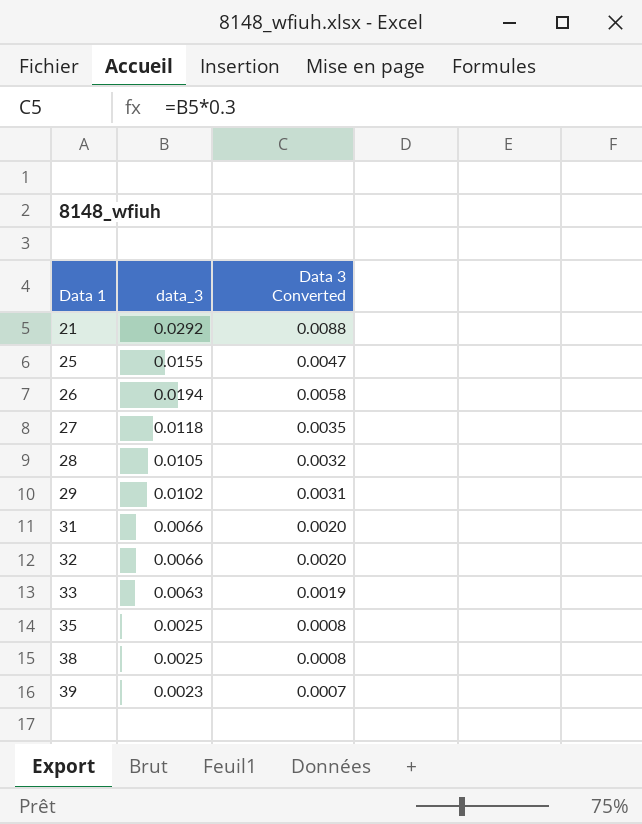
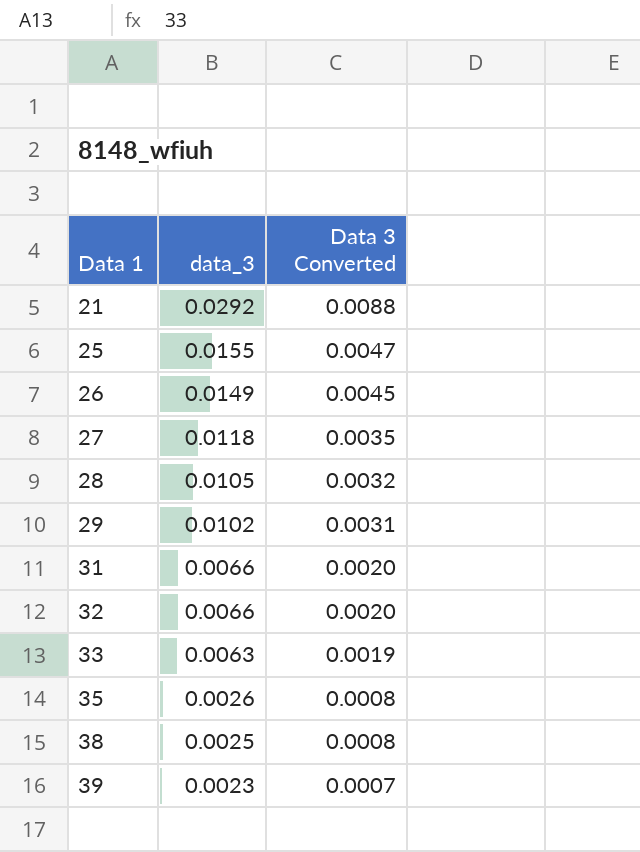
26 | data_3: 0.0194 -> 0.0149
26 | Data 3 Converted: 0.0058 -> 0.0045
35 | data_3: 0.0025 -> 0.0026

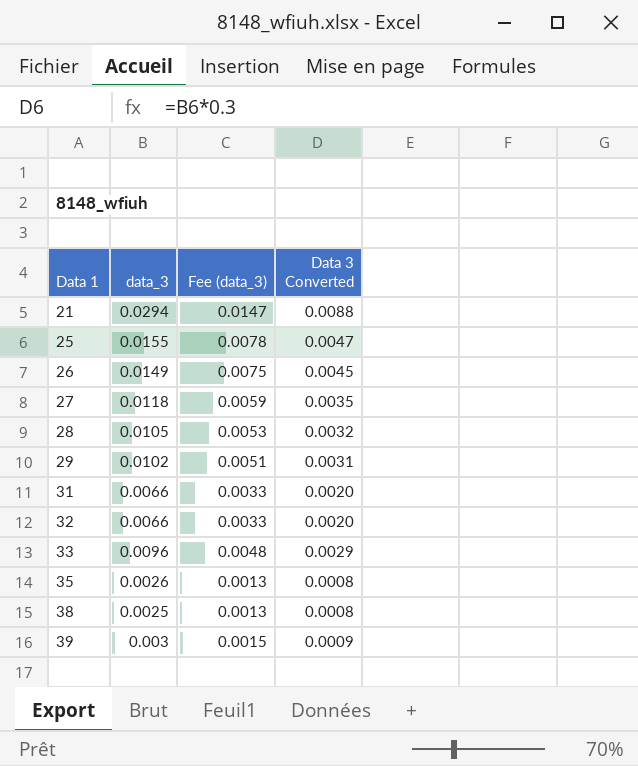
column Fee (data_3) | formula: none -> [data_3] * 0.5
21 | data_3: 0.0292 -> 0.0294
33 | data_3: 0.0063 -> 0.0096
33 | Data 3 Converted: 0.0019 -> 0.0029
39 | data_3: 0.0023 -> 0.003
39 | Data 3 Converted: 0.0007 -> 0.0009

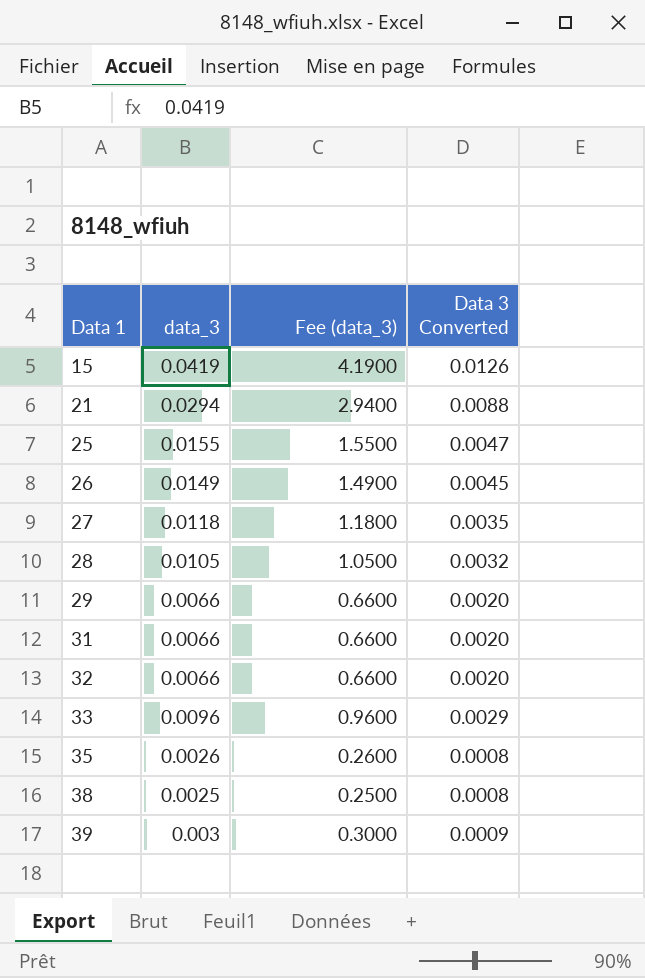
column Fee (data_3) | formula: [data_3] * 0.5 -> [data_3] * 100
row 15: none -> 0.0419 | 4.1900 | 0.0126
29 | data_3: 0.0102 -> 0.0066
29 | Data 3 Converted: 0.0031 -> 0.0020

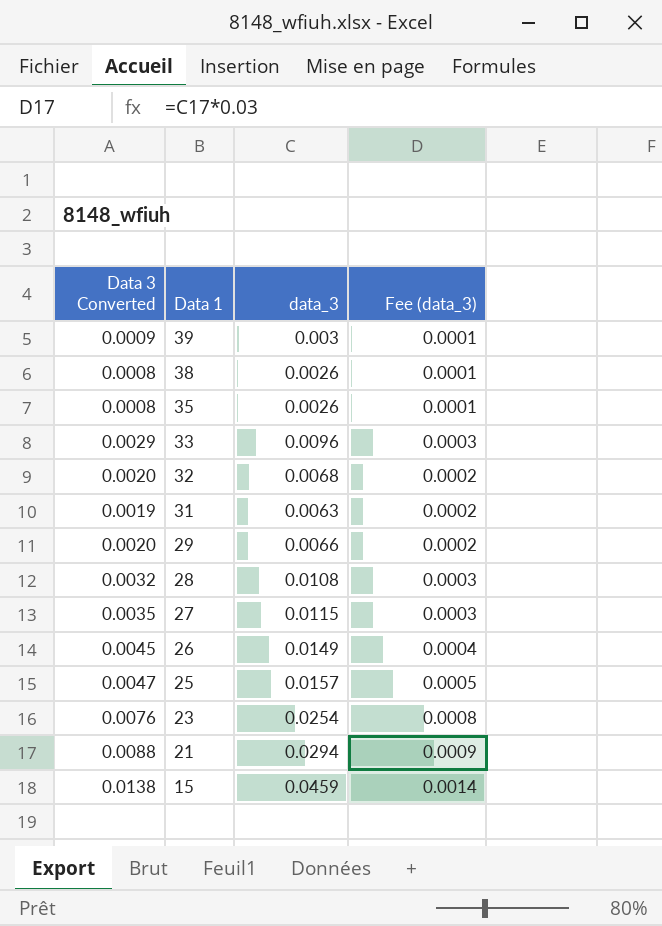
row order: Data 1 ascending -> Data 1 descending
column Data 3 Converted | position: 4 -> 1
column Fee (data_3) | formula: [data_3] * 100 -> [data_3] * 0.03
38 | data_3: 0.0025 -> 0.0026
32 | data_3: 0.0066 -> 0.0068
31 | Data 3 Converted: 0.0020 -> 0.0019
31 | data_3: 0.0066 -> 0.0063
28 | data_3: 0.0105 -> 0.0108
27 | data_3: 0.0118 -> 0.0115
25 | data_3: 0.0155 -> 0.0157
row 23: none -> 0.0076 | 0.0254 | 0.0008
15 | Data 3 Converted: 0.0126 -> 0.0138
15 | data_3: 0.0419 -> 0.0459

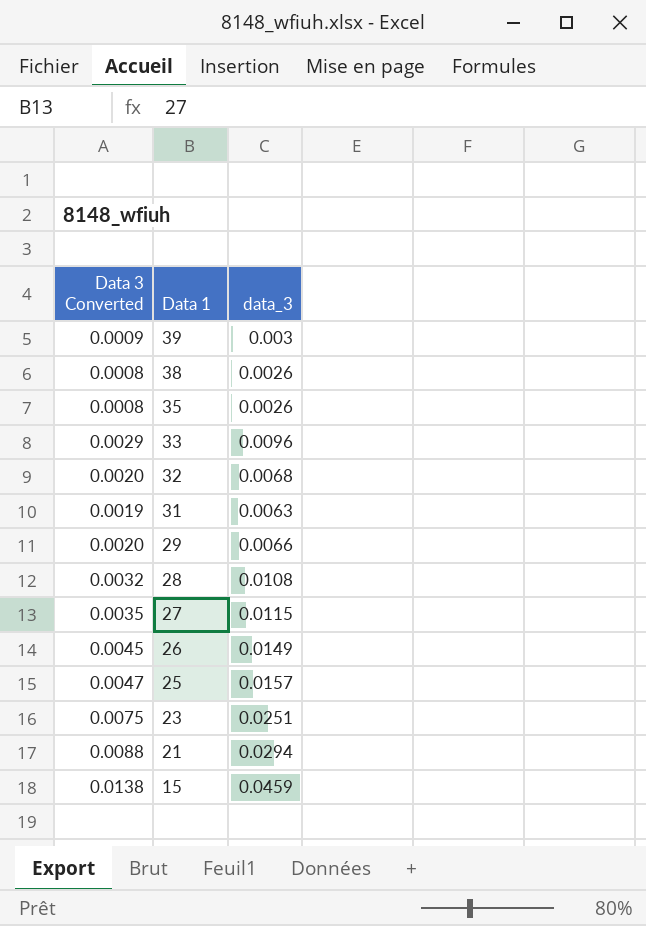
column Fee (data_3) | formula: [data_3] * 0.03 -> none
23 | Data 3 Converted: 0.0076 -> 0.0075
23 | data_3: 0.0254 -> 0.0251

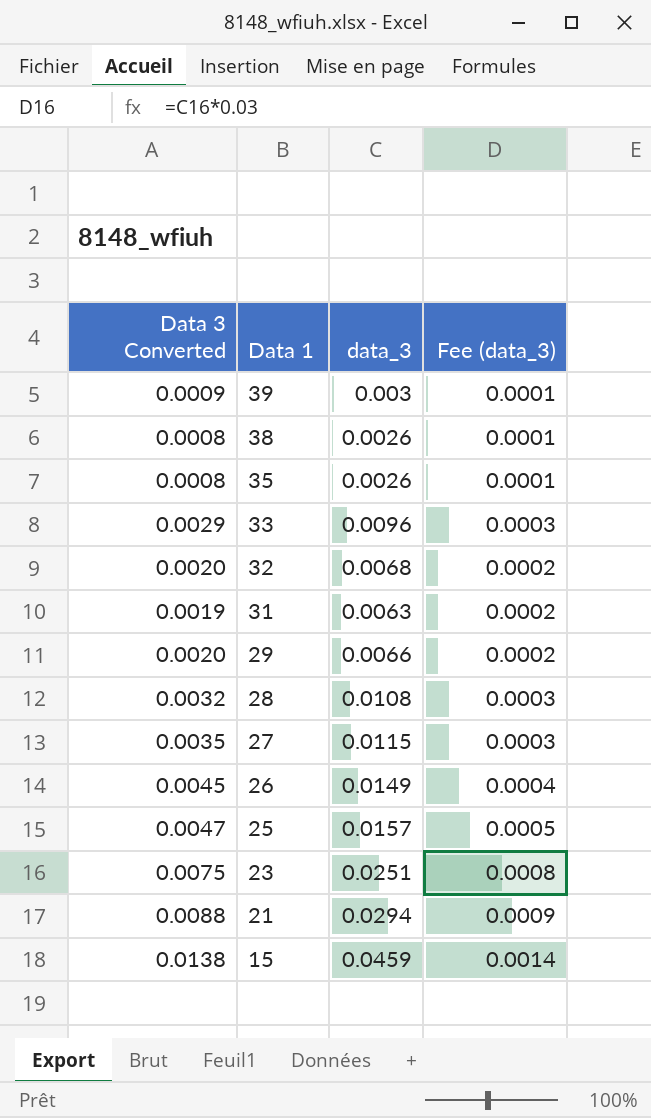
column Fee (data_3) | formula: none -> [data_3] * 0.03

